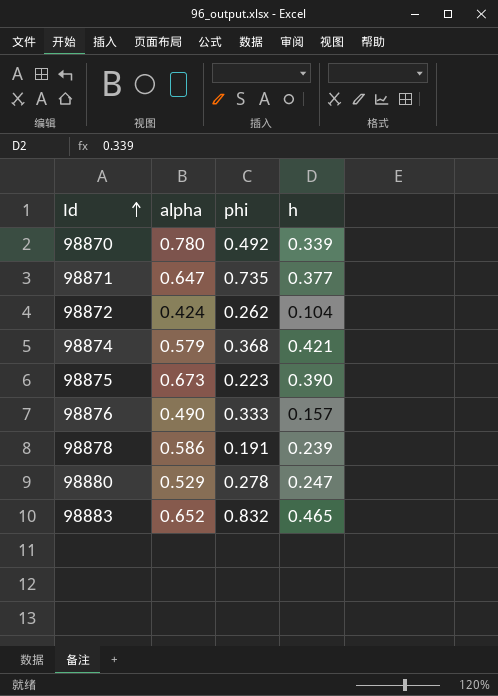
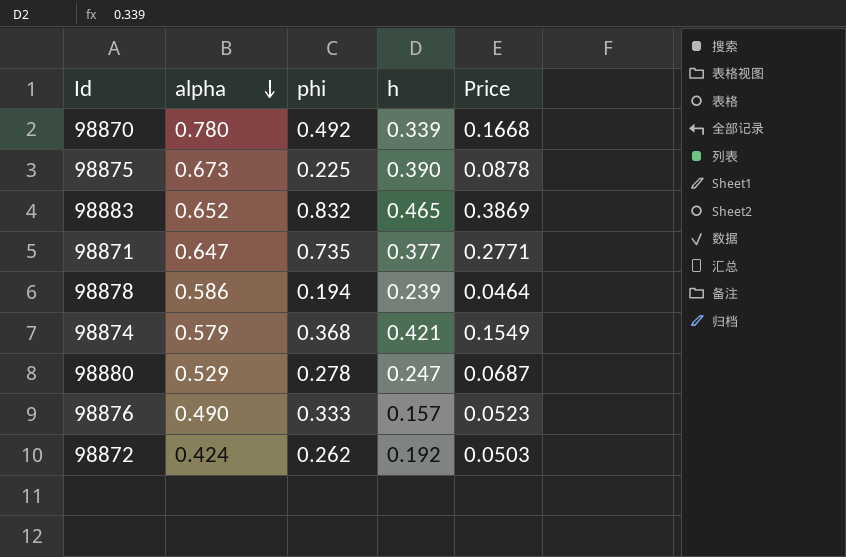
row order: Id ascending -> alpha descending
column Price | formula: none -> [phi] * [h]
98875 | phi: 0.223 -> 0.225
98878 | phi: 0.191 -> 0.194
98872 | h: 0.104 -> 0.192

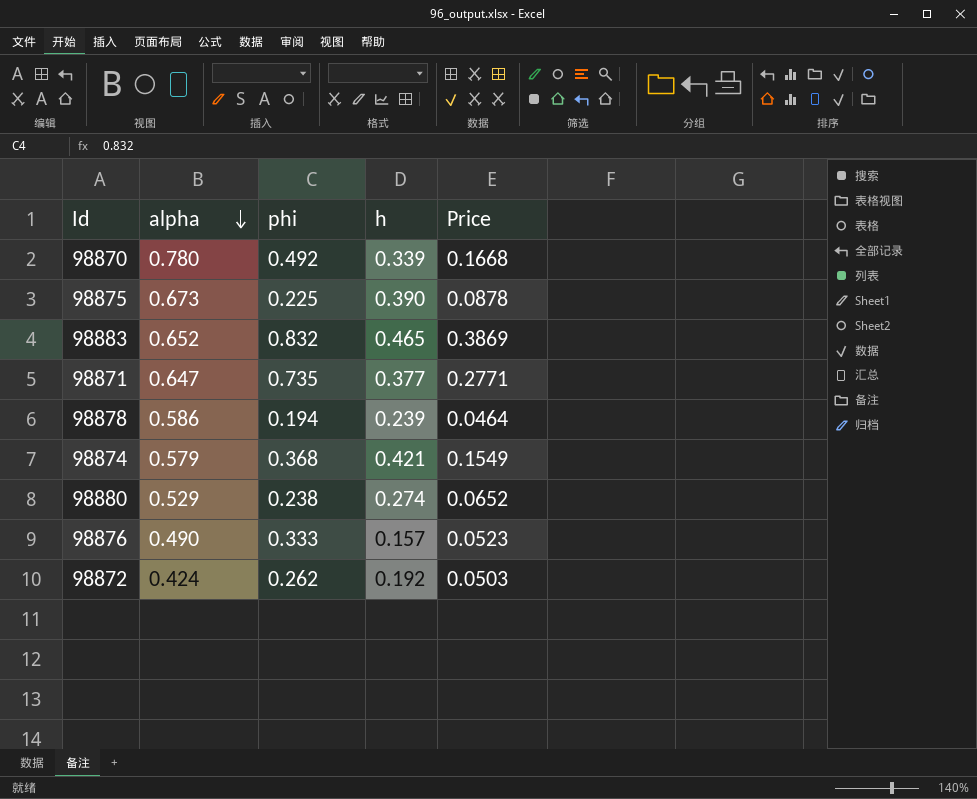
98880 | phi: 0.278 -> 0.238
98880 | h: 0.247 -> 0.274
98880 | Price: 0.0687 -> 0.0652

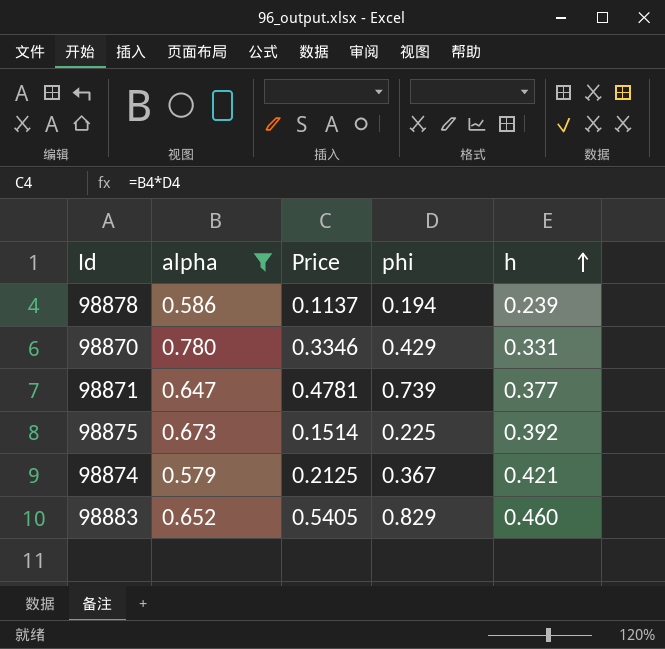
filter: none -> alpha >= 0.579
row order: alpha descending -> h ascending
column Price | formula: [phi] * [h] -> [alpha] * [phi]
column Price | position: 5 -> 3
98870 | phi: 0.492 -> 0.429
98870 | h: 0.339 -> 0.331
98871 | phi: 0.735 -> 0.739
98875 | h: 0.390 -> 0.392
98874 | phi: 0.368 -> 0.367
98883 | phi: 0.832 -> 0.829
98883 | h: 0.465 -> 0.460

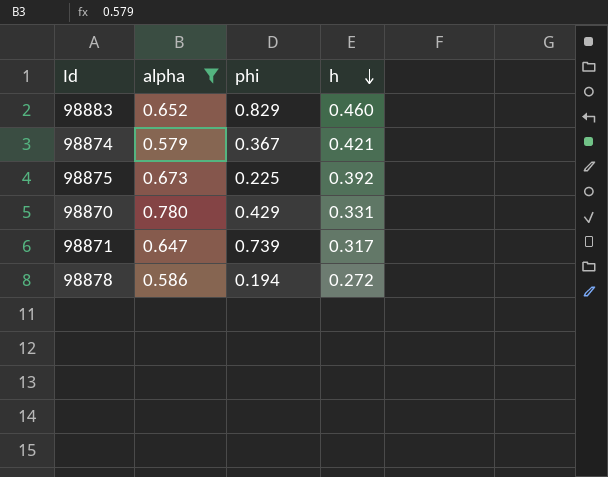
row order: h ascending -> h descending
column Price | formula: [alpha] * [phi] -> none
98871 | h: 0.377 -> 0.317
98878 | h: 0.239 -> 0.272

